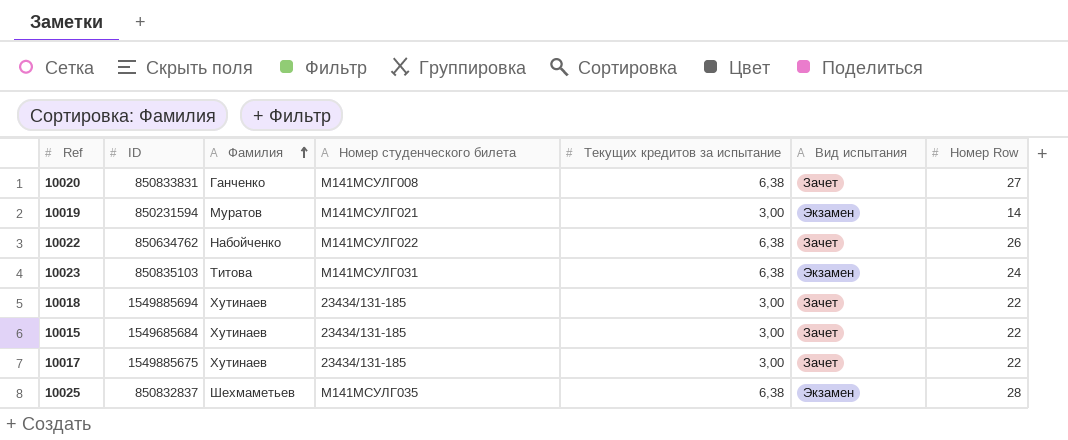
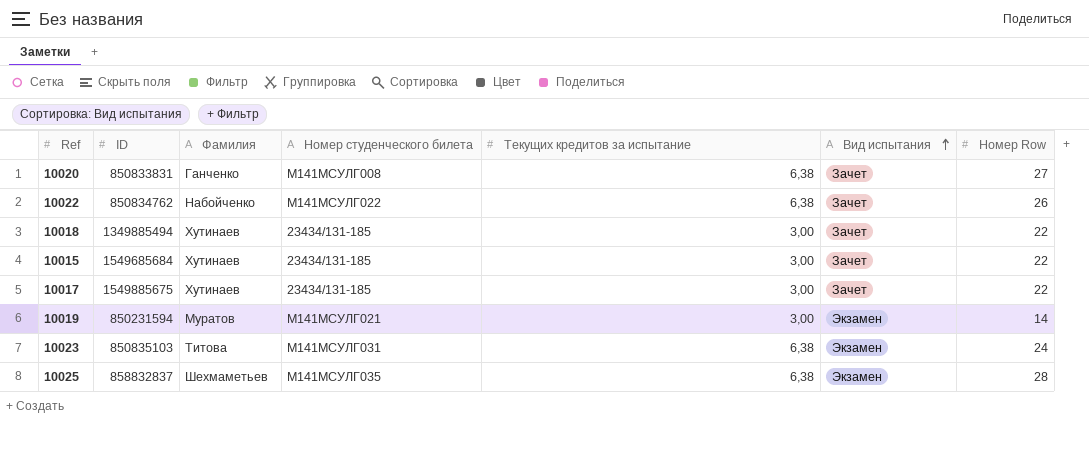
row order: Фамилия ascending -> Вид испытания ascending
10022 | ID: 850634762 -> 850834762
10018 | ID: 1549885694 -> 1349885494
10025 | ID: 850832837 -> 858832837

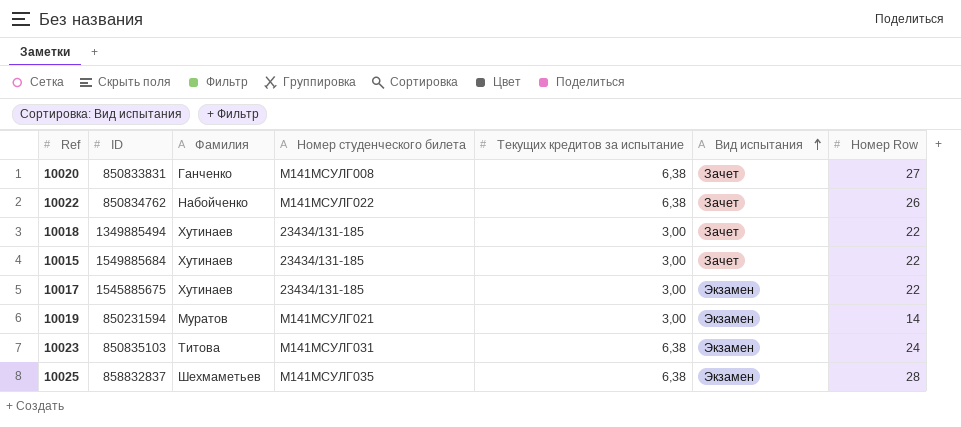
10015 | ID: 1549685684 -> 1549885684
10017 | ID: 1549885675 -> 1545885675
10017 | Вид испытания: Зачет -> Экзамен

